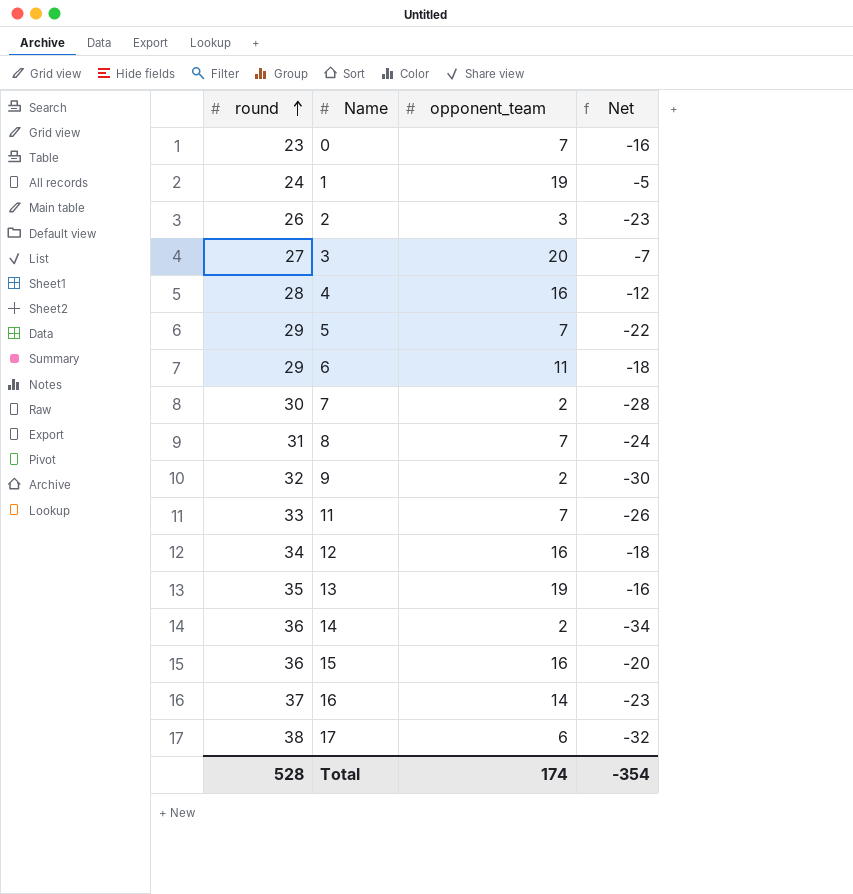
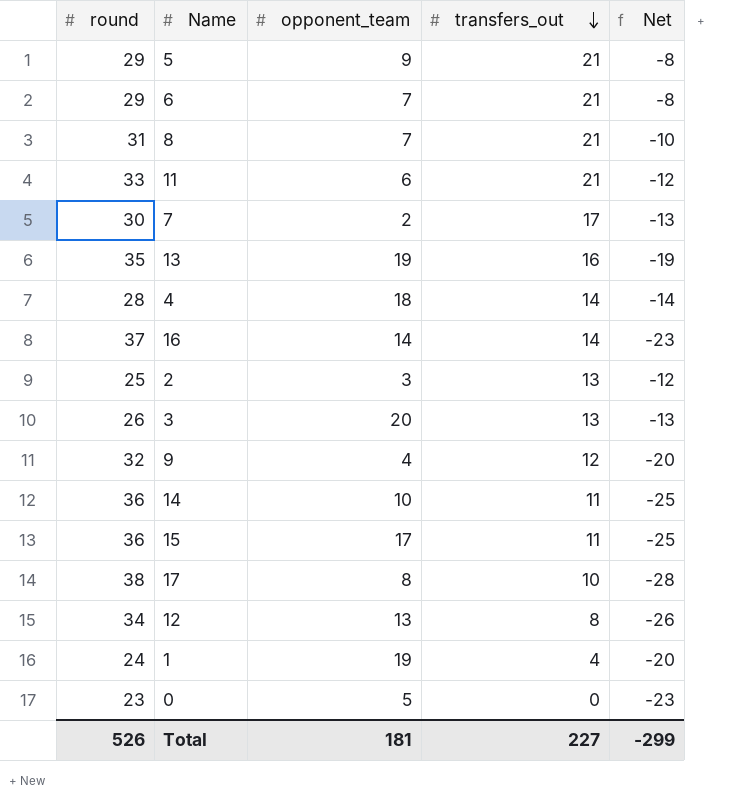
row order: round ascending -> transfers_out descending
column transfers_out | position: none -> 4
column Net | formula: [opponent_team] - [round] -> [transfers_out] - [round]
5 | opponent_team: 7 -> 9
6 | opponent_team: 11 -> 7
11 | opponent_team: 7 -> 6
4 | opponent_team: 16 -> 18
2 | round: 26 -> 25
3 | round: 27 -> 26
9 | opponent_team: 2 -> 4
14 | opponent_team: 2 -> 10
15 | opponent_team: 16 -> 17
17 | opponent_team: 6 -> 8
12 | opponent_team: 16 -> 13
0 | opponent_team: 7 -> 5
Total | round: 528 -> 526
Total | opponent_team: 174 -> 181
Total | Net: -354 -> -299

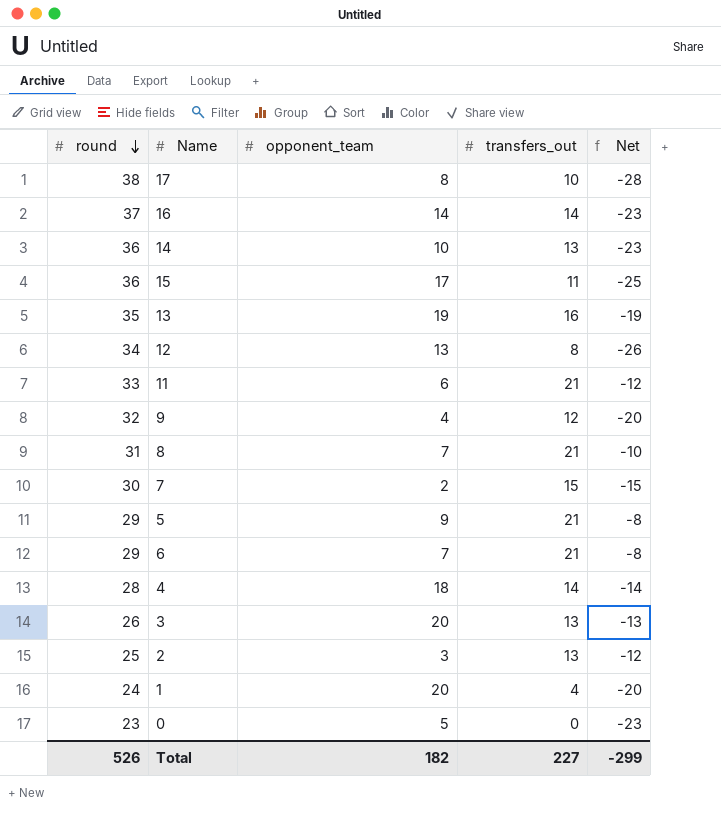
row order: transfers_out descending -> round descending
14 | transfers_out: 11 -> 13
14 | Net: -25 -> -23
7 | transfers_out: 17 -> 15
7 | Net: -13 -> -15
1 | opponent_team: 19 -> 20
Total | opponent_team: 181 -> 182

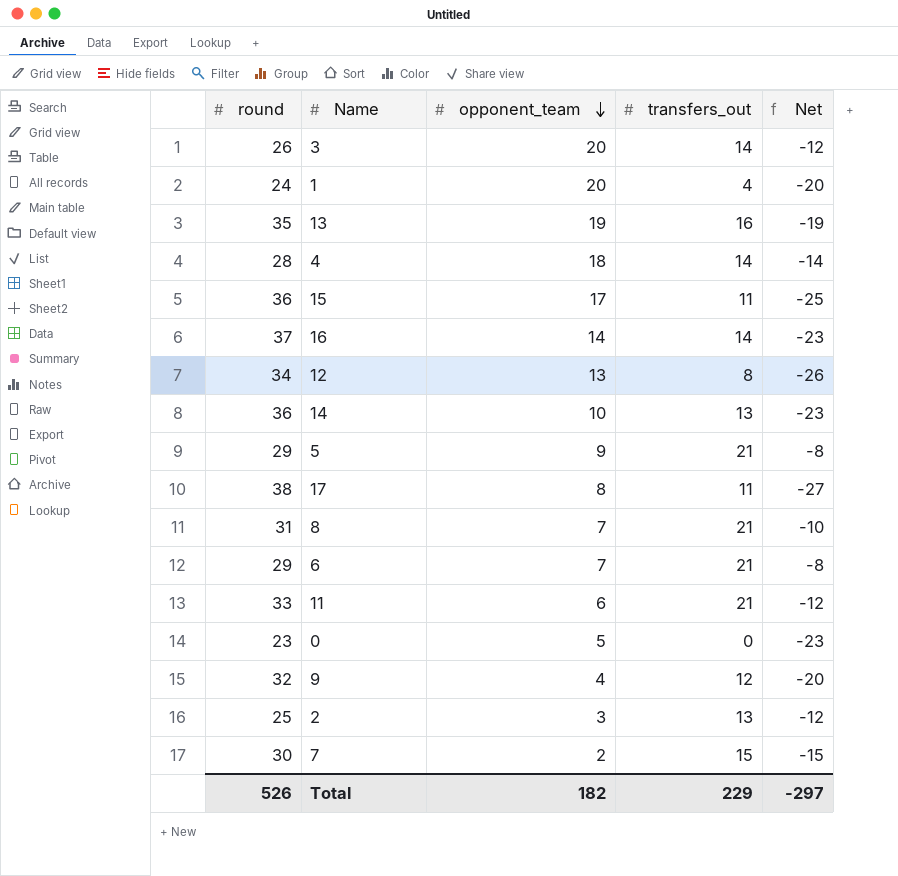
row order: round descending -> opponent_team descending
3 | transfers_out: 13 -> 14
3 | Net: -13 -> -12
17 | transfers_out: 10 -> 11
17 | Net: -28 -> -27
Total | transfers_out: 227 -> 229
Total | Net: -299 -> -297

